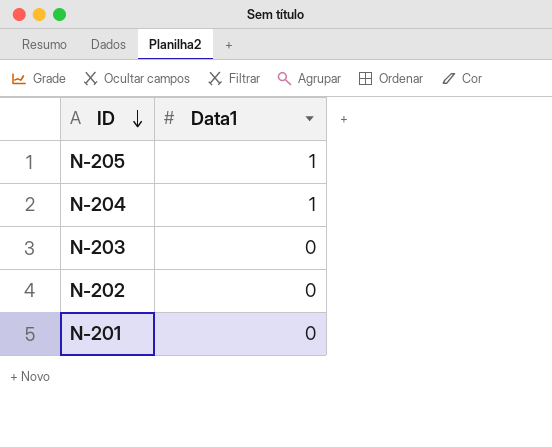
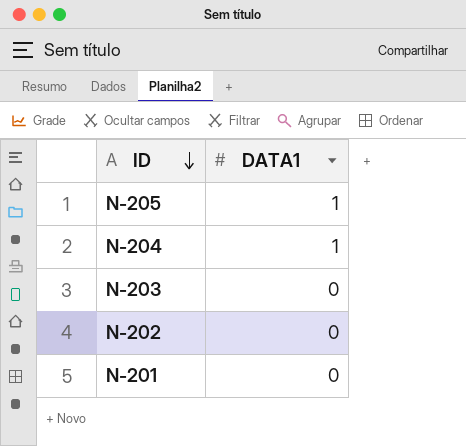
column name: Data1 -> DATA1

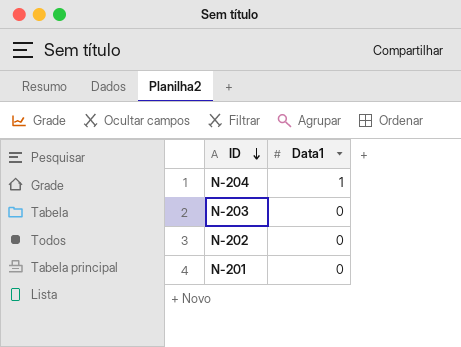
column name: DATA1 -> Data1
row N-205: 1 -> none

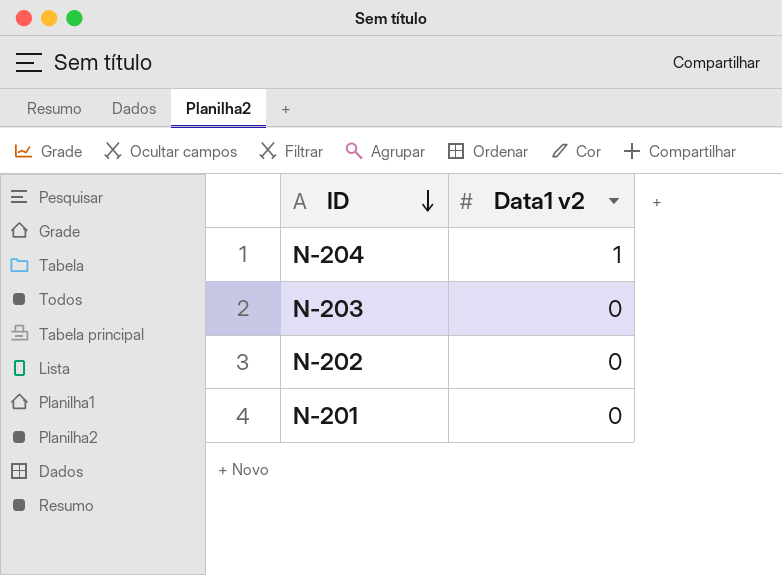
column name: Data1 -> Data1 v2

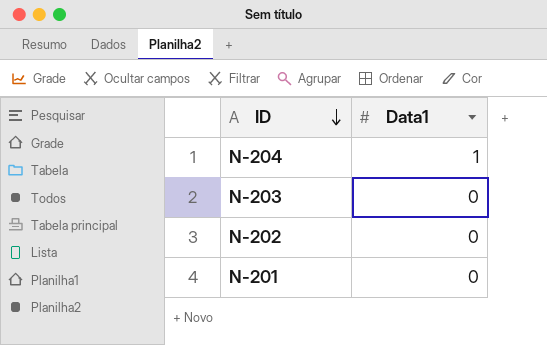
column name: Data1 v2 -> Data1

